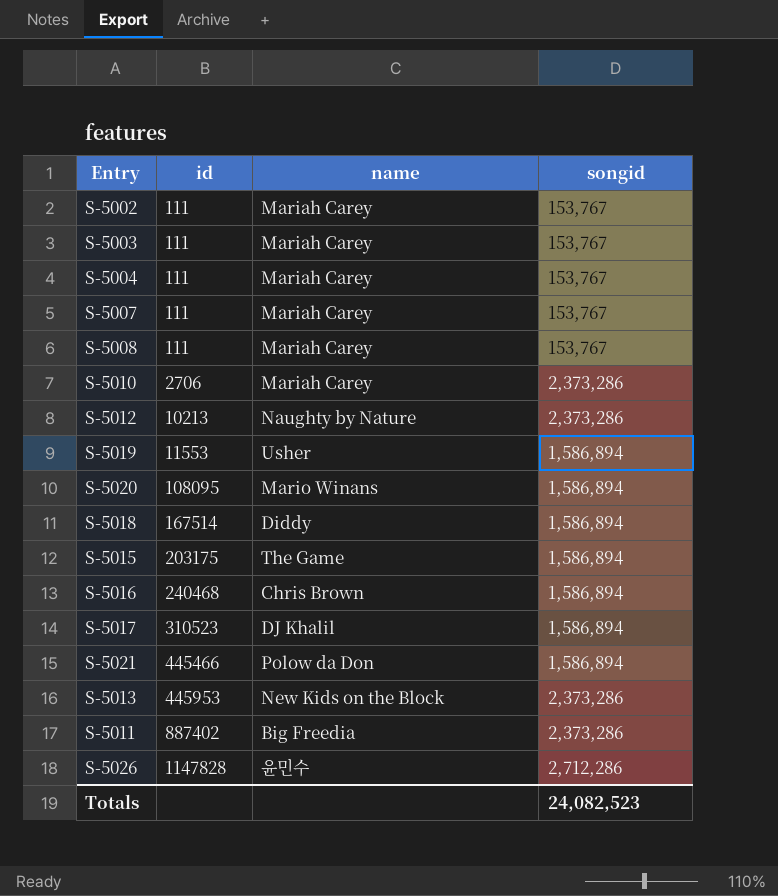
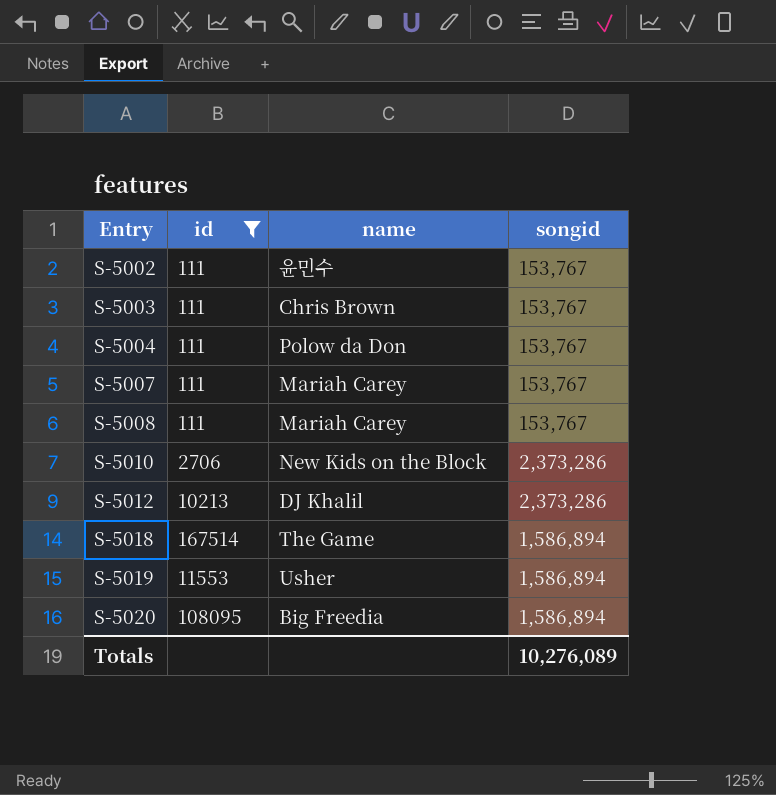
filter: none -> id <= 167514
row order: id ascending -> Entry ascending
S-5002 | name: Mariah Carey -> 윤민수
S-5003 | name: Mariah Carey -> Chris Brown
S-5004 | name: Mariah Carey -> Polow da Don
S-5010 | name: Mariah Carey -> New Kids on the Block
S-5012 | name: Naughty by Nature -> DJ Khalil
S-5018 | name: Diddy -> The Game
S-5020 | name: Mario Winans -> Big Freedia
Totals | songid: 24,082,523 -> 10,276,089

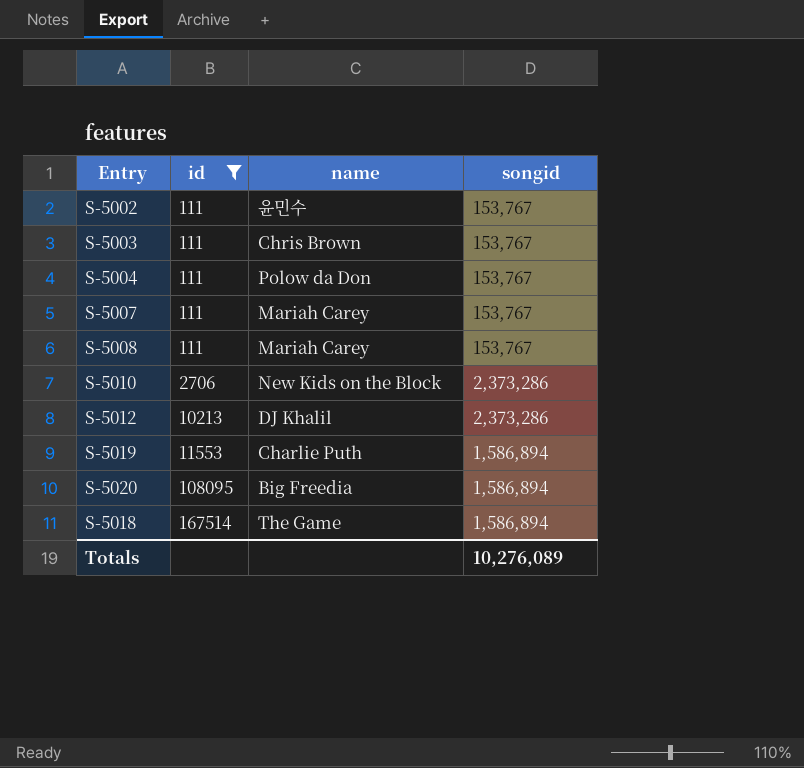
row order: Entry ascending -> id ascending
S-5019 | name: Usher -> Charlie Puth

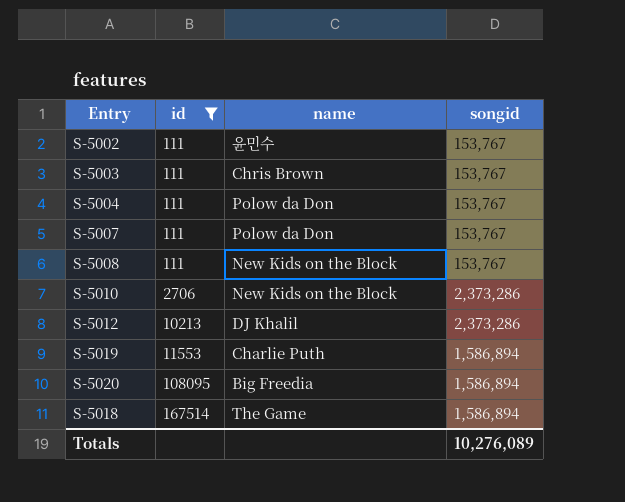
S-5007 | name: Mariah Carey -> Polow da Don
S-5008 | name: Mariah Carey -> New Kids on the Block

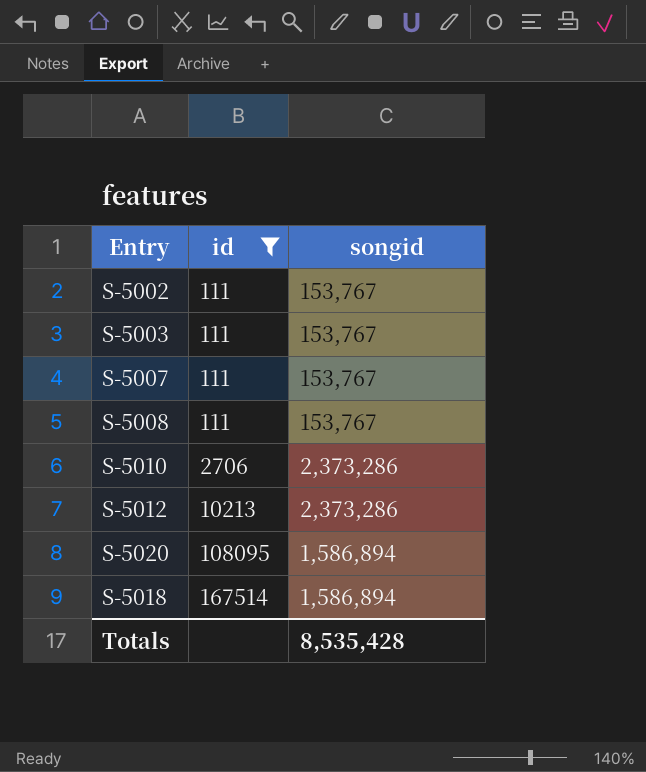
column name | position: 3 -> none
row S-5004: 111 | Polow da Don | 153,767 -> none
row S-5019: 11553 | Charlie Puth | 1,586,894 -> none
Totals | songid: 10,276,089 -> 8,535,428

